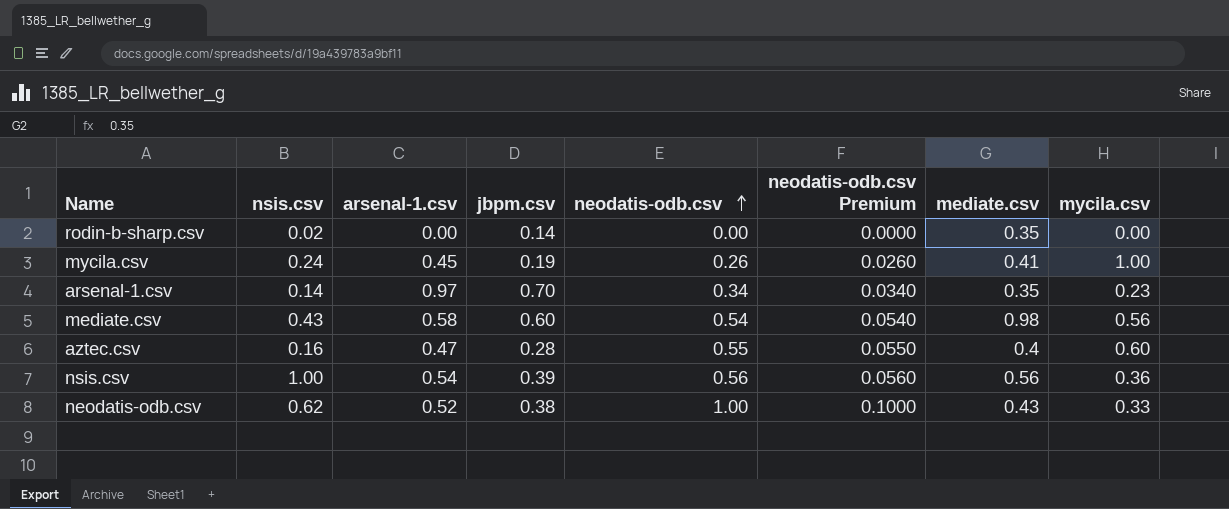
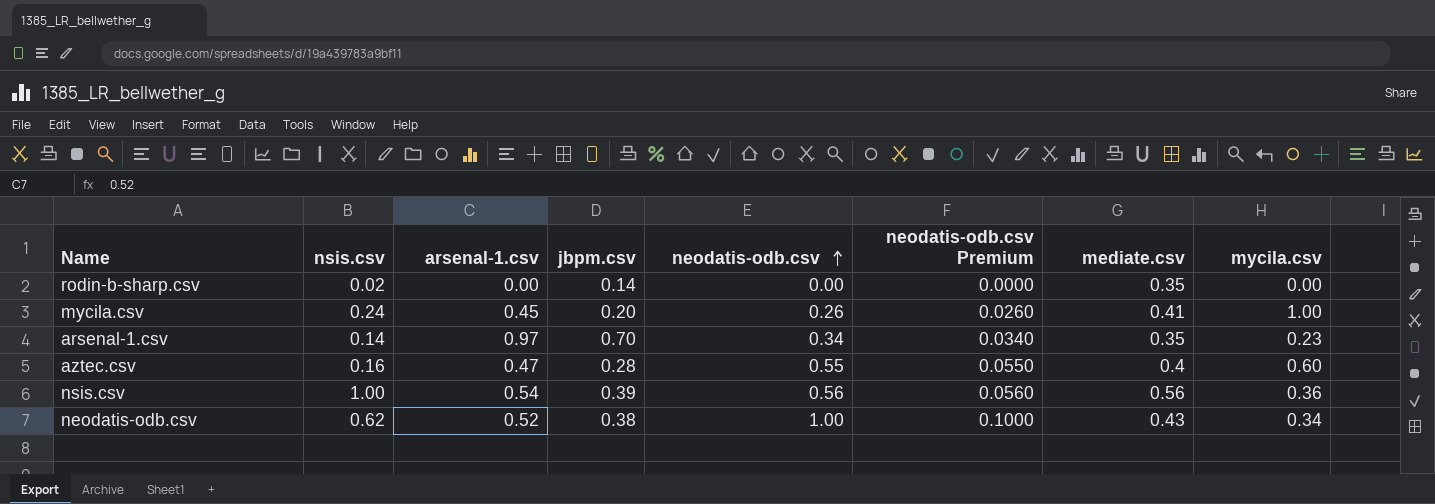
row mediate.csv: 0.43 | 0.58 | 0.60 | 0.54 | 0.0540 | 0.98 | 0.56 -> none
mycila.csv | jbpm.csv: 0.19 -> 0.20
neodatis-odb.csv | mycila.csv: 0.33 -> 0.34

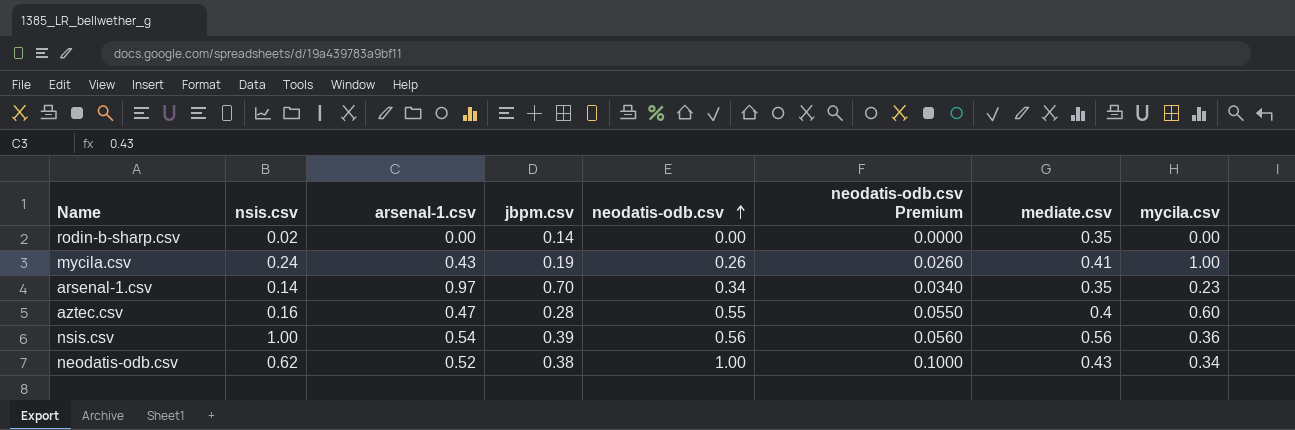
mycila.csv | arsenal-1.csv: 0.45 -> 0.43
mycila.csv | jbpm.csv: 0.20 -> 0.19

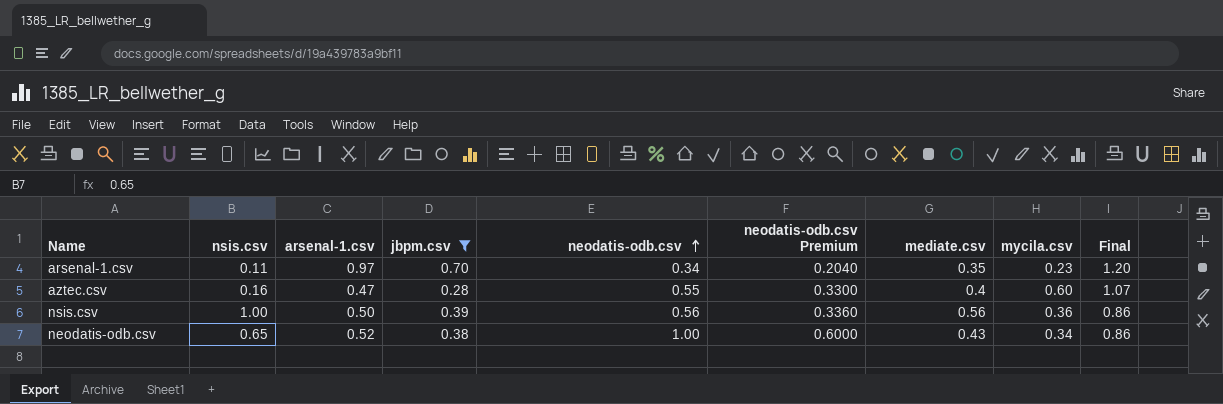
filter: none -> jbpm.csv >= 0.28
column neodatis-odb.csv Premium | formula: [neodatis-odb.csv] * 0.1 -> [neodatis-odb.csv] * 0.6
column Final | formula: none -> [arsenal-1.csv] + [mycila.csv]
arsenal-1.csv | nsis.csv: 0.14 -> 0.11
nsis.csv | arsenal-1.csv: 0.54 -> 0.50
neodatis-odb.csv | nsis.csv: 0.62 -> 0.65

